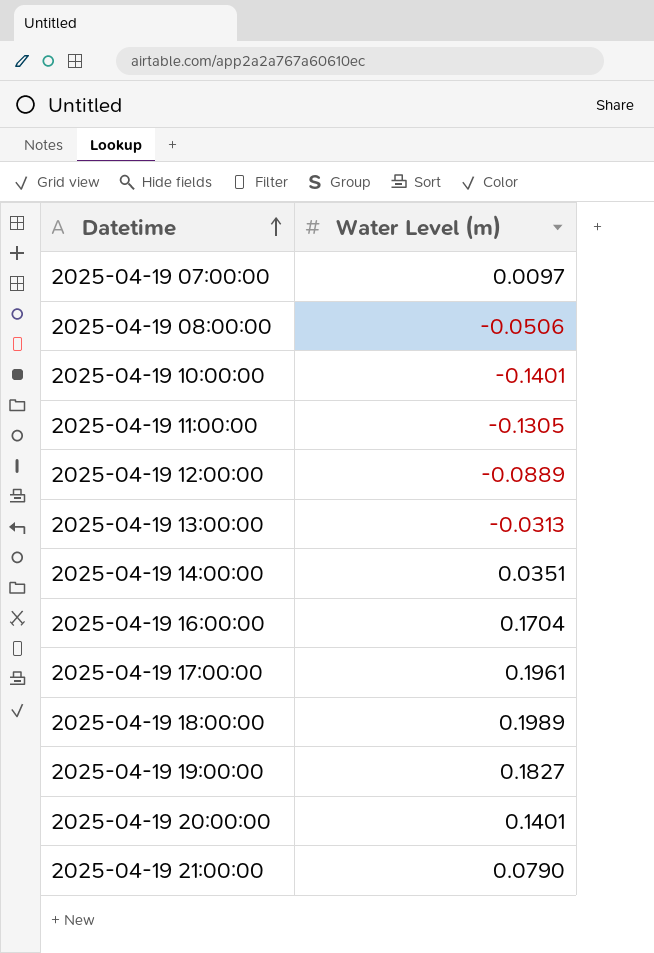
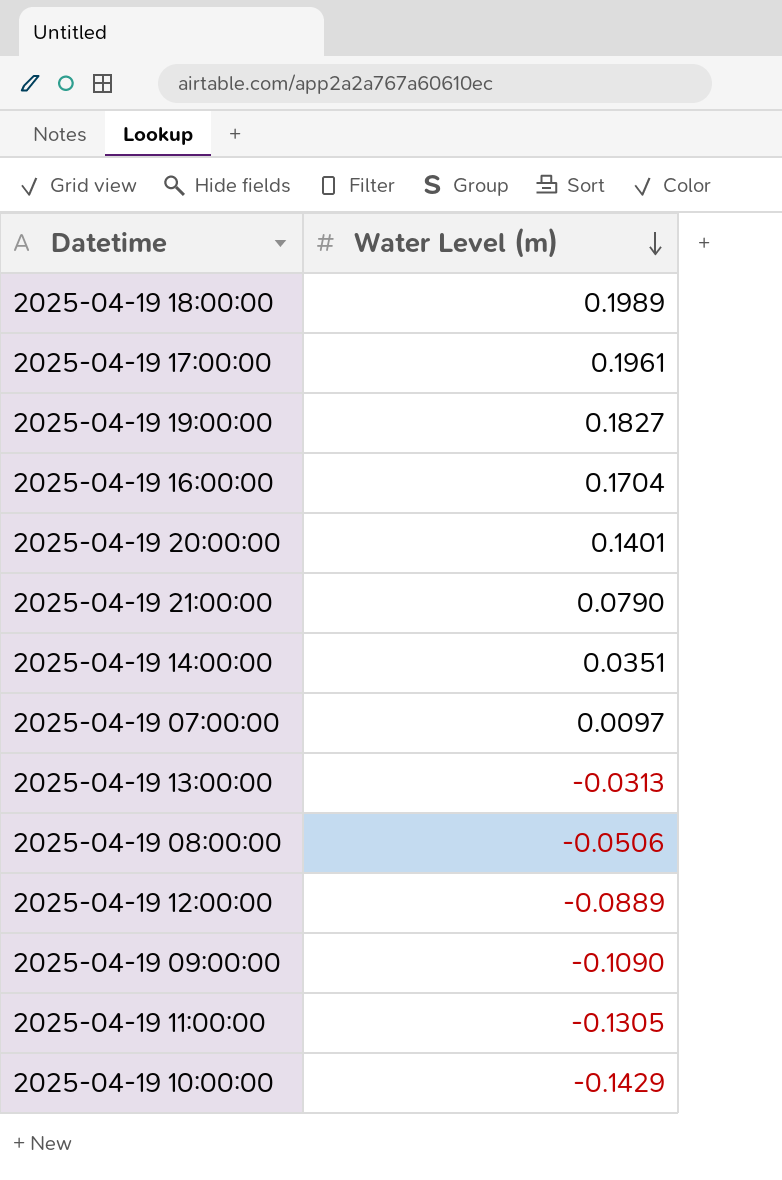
row order: Datetime ascending -> Water Level (m) descending
row 2025-04-19 09:00:00: none -> -0.1090
2025-04-19 10:00:00 | Water Level (m): -0.1401 -> -0.1429

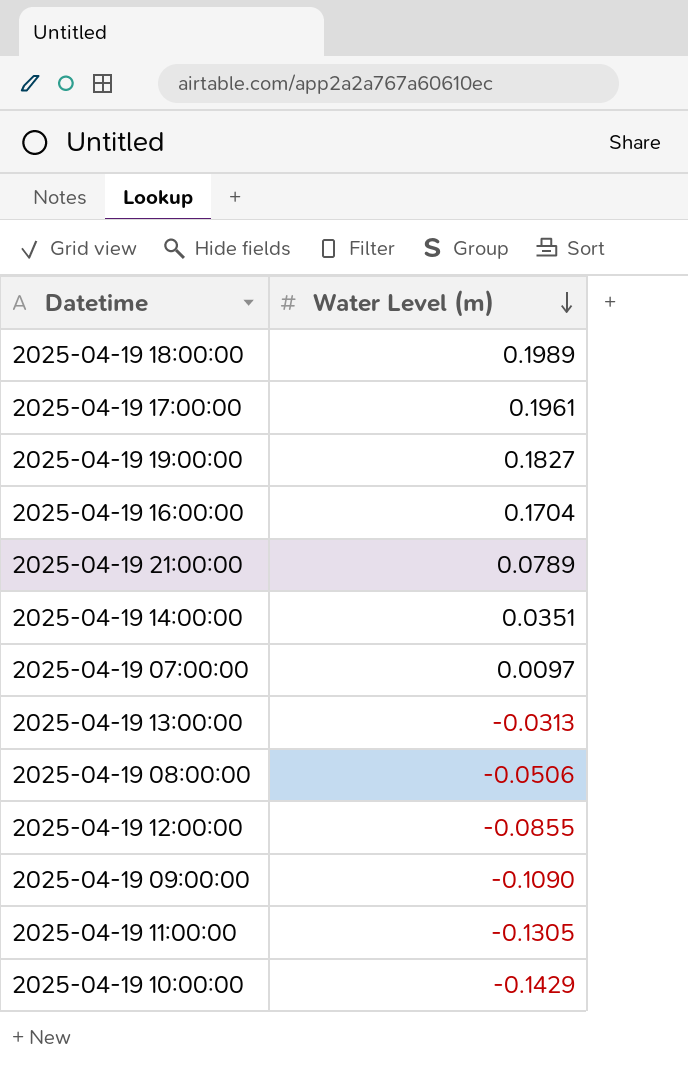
row 2025-04-19 20:00:00: 0.1401 -> none
2025-04-19 21:00:00 | Water Level (m): 0.0790 -> 0.0789
2025-04-19 12:00:00 | Water Level (m): -0.0889 -> -0.0855

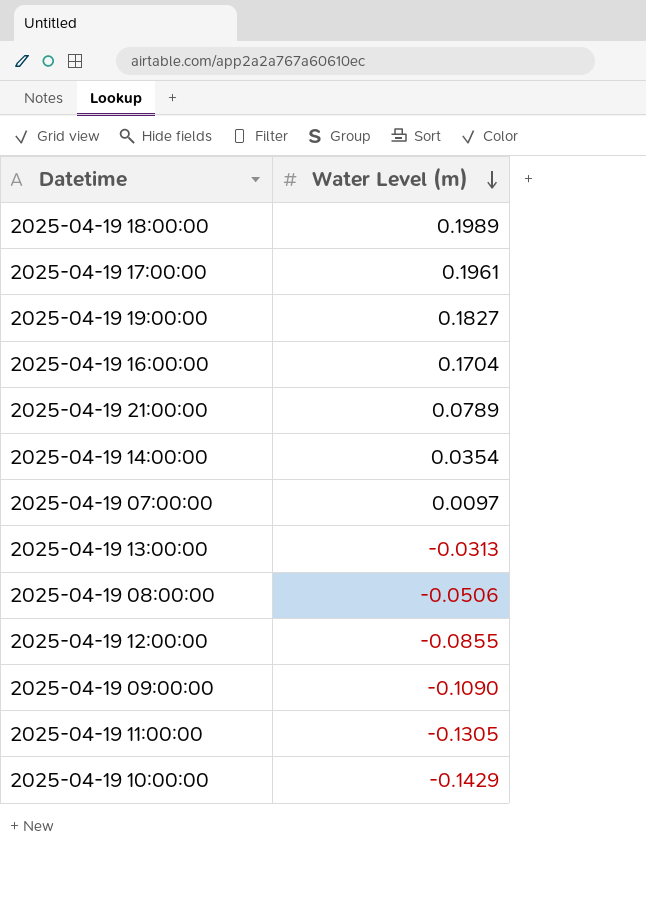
2025-04-19 14:00:00 | Water Level (m): 0.0351 -> 0.0354

